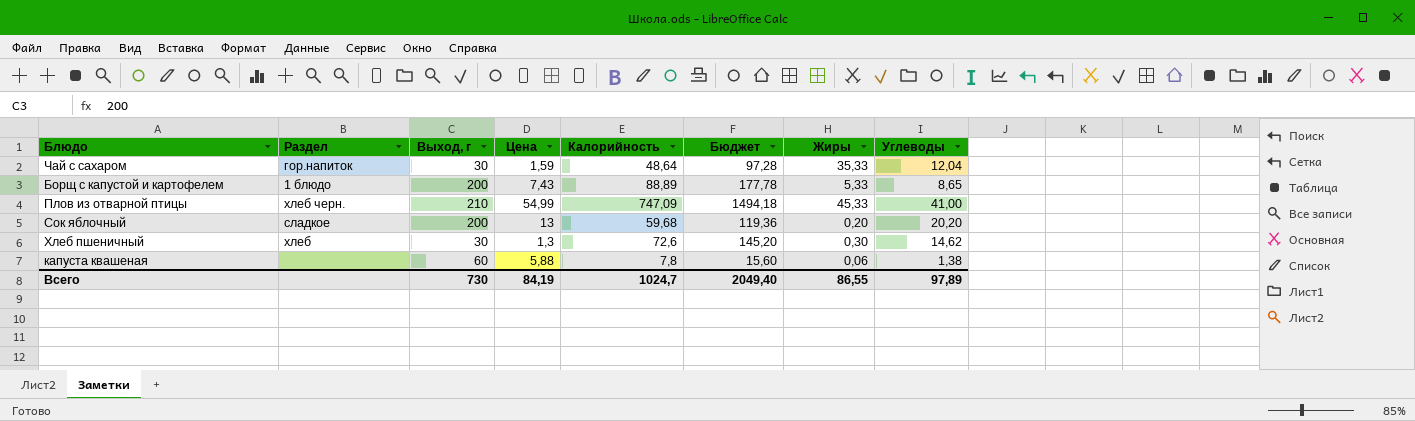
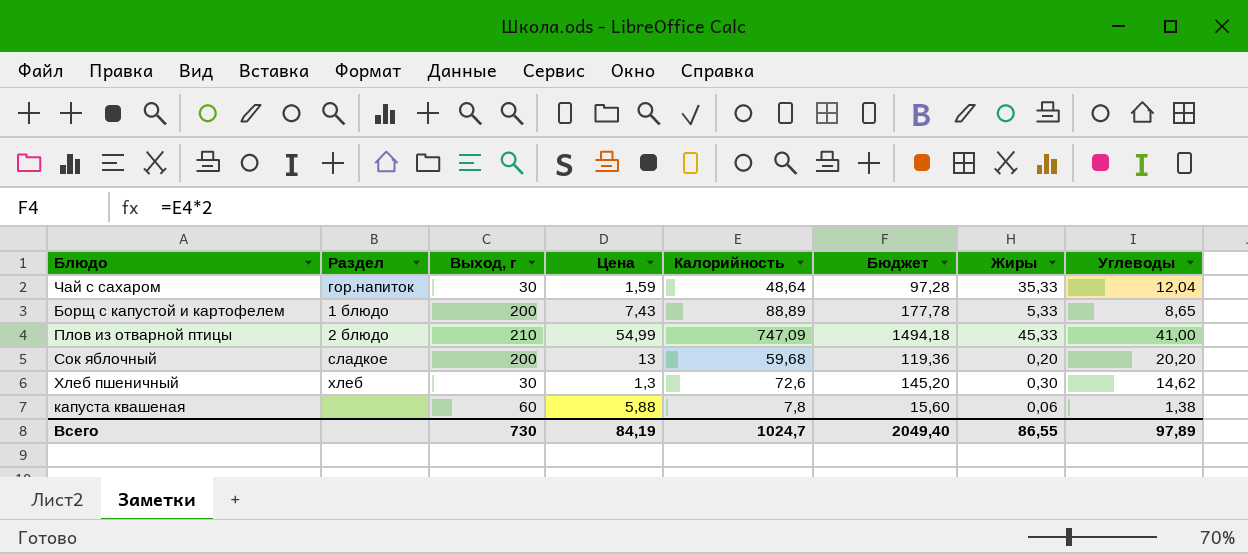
Плов из отварной птицы | Раздел: хлеб черн. -> 2 блюдо

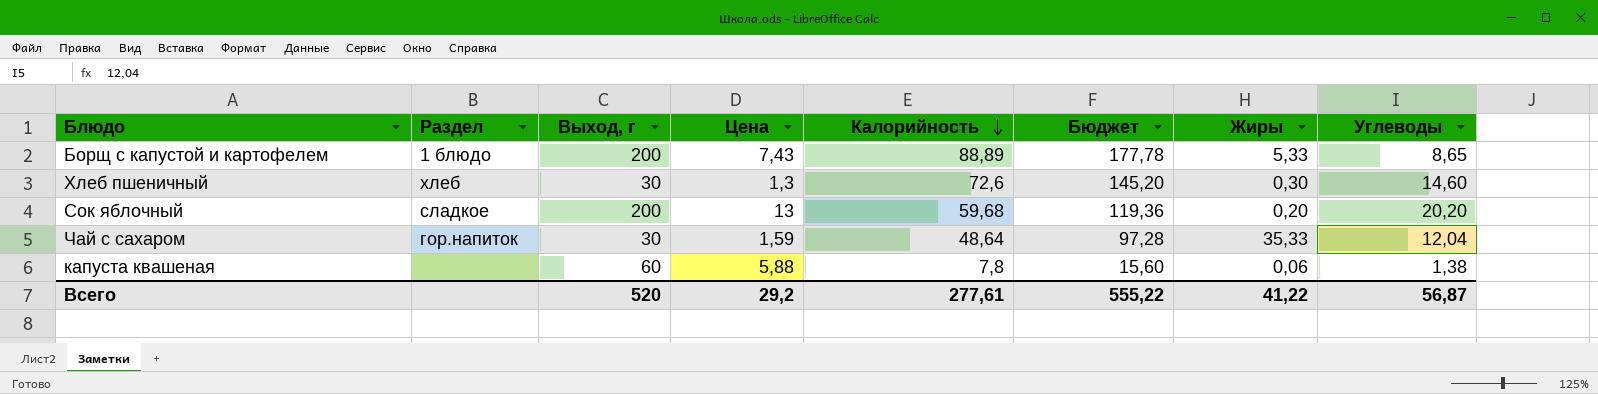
row order: none -> Калорийность descending
row Плов из отварной птицы: 2 блюдо | 210 | 54,99 | 747,09 | 1494,18 | 45,33 | 41,00 -> none
Хлеб пшеничный | Углеводы: 14,62 -> 14,60
Всего | Выход, г: 730 -> 520
Всего | Цена: 84,19 -> 29,2
Всего | Калорийность: 1024,7 -> 277,61
Всего | Бюджет: 2049,40 -> 555,22
Всего | Жиры: 86,55 -> 41,22
Всего | Углеводы: 97,89 -> 56,87

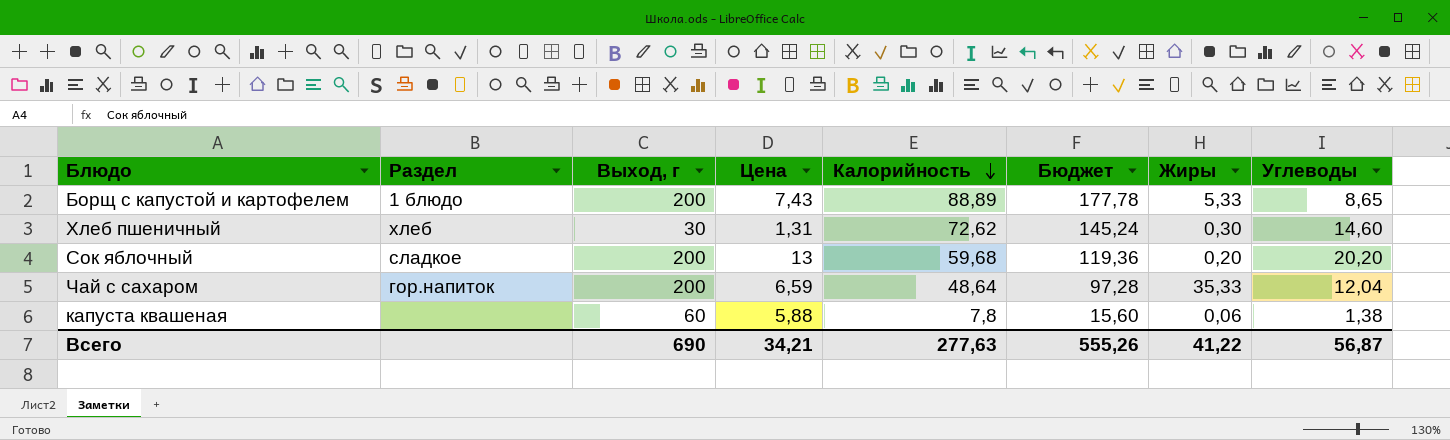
Хлеб пшеничный | Цена: 1,3 -> 1,31
Хлеб пшеничный | Калорийность: 72,6 -> 72,62
Хлеб пшеничный | Бюджет: 145,20 -> 145,24
Чай с сахаром | Выход, г: 30 -> 200
Чай с сахаром | Цена: 1,59 -> 6,59
Всего | Выход, г: 520 -> 690
Всего | Цена: 29,2 -> 34,21
Всего | Калорийность: 277,61 -> 277,63
Всего | Бюджет: 555,22 -> 555,26

